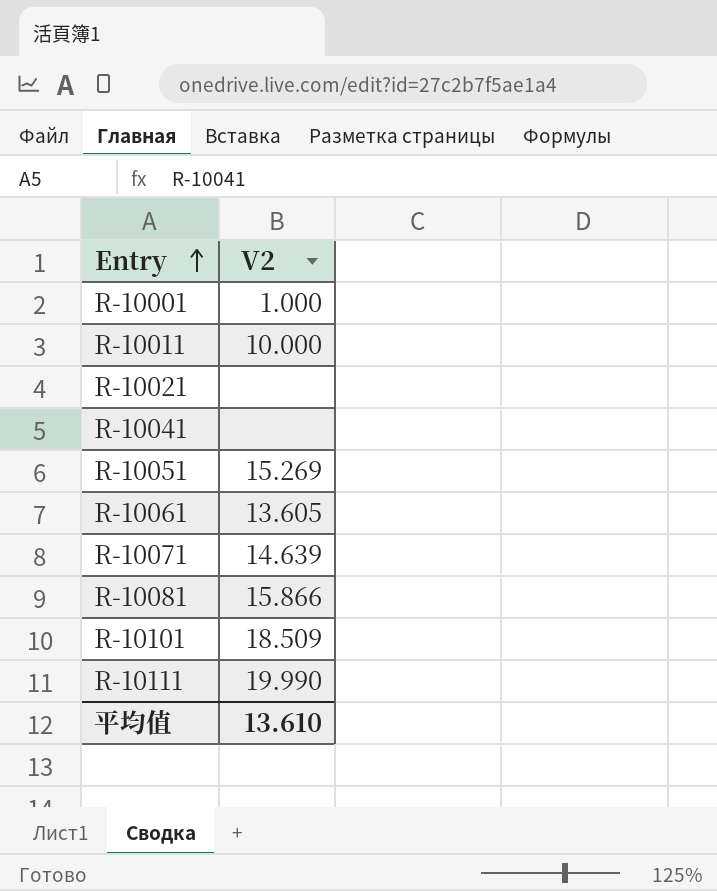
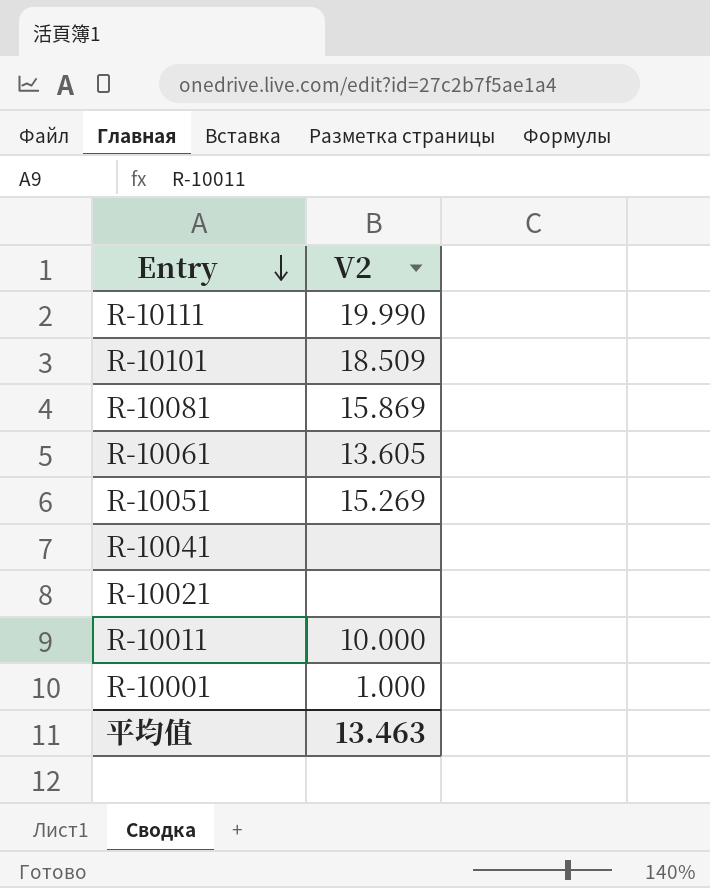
row order: Entry ascending -> Entry descending
row R-10071: 14.639 -> none
R-10081 | V2: 15.866 -> 15.869
平均值 | V2: 13.610 -> 13.463

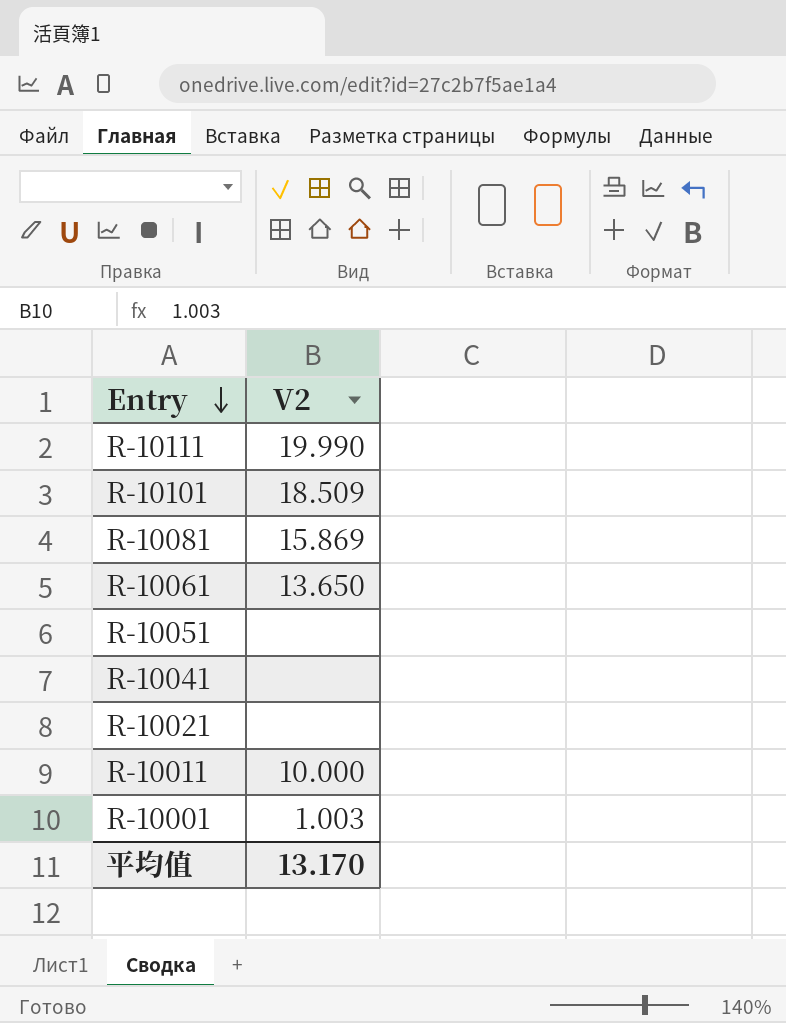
R-10061 | V2: 13.605 -> 13.650
R-10051 | V2: 15.269 -> none
R-10001 | V2: 1.000 -> 1.003
平均值 | V2: 13.463 -> 13.170

